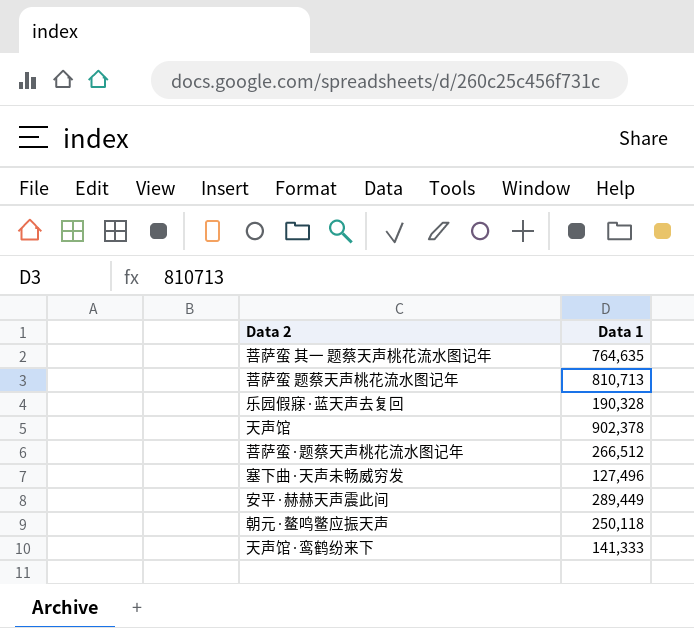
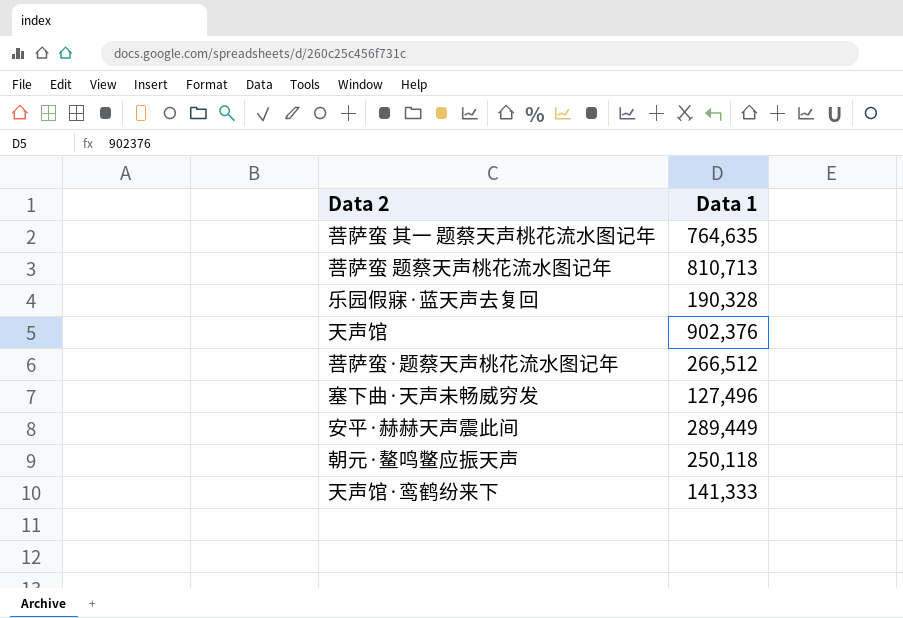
天声馆 | Data 1: 902,378 -> 902,376

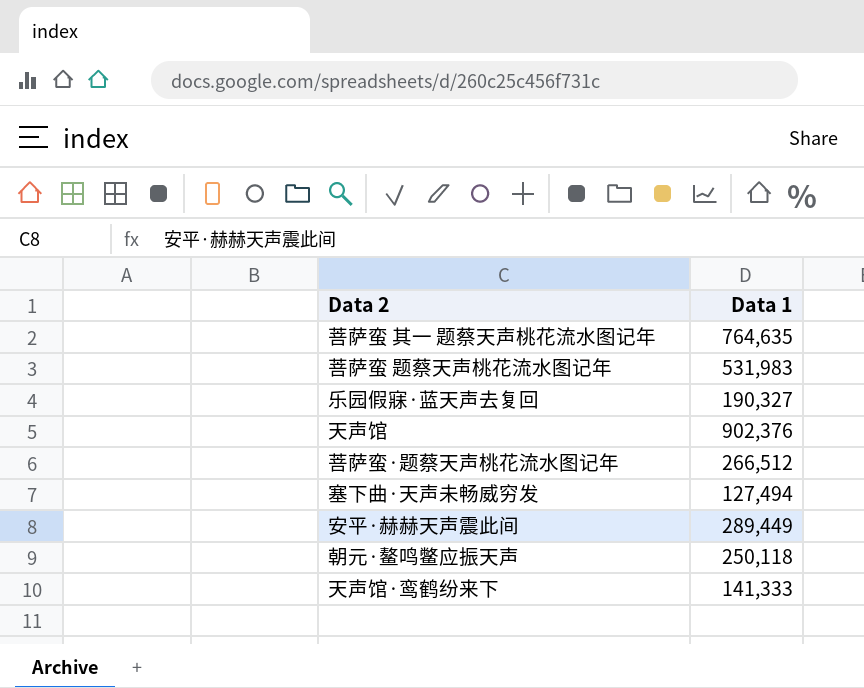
菩萨蛮 题蔡天声桃花流水图记年 | Data 1: 810,713 -> 531,983
乐园假寐·蓝天声去复回 | Data 1: 190,328 -> 190,327
塞下曲·天声未畅威穷发 | Data 1: 127,496 -> 127,494

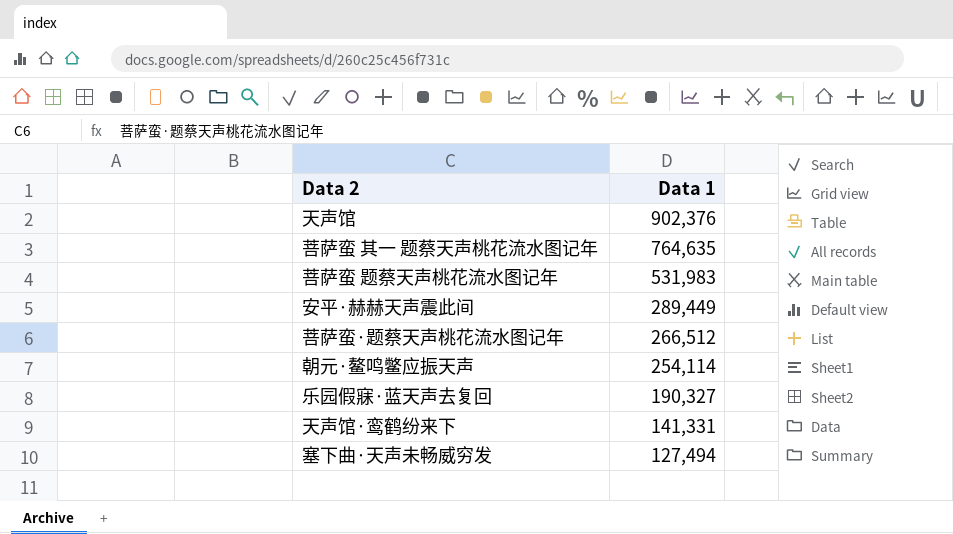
row order: none -> Data 1 descending
朝元·鳌鸣鳖应振天声 | Data 1: 250,118 -> 254,114
天声馆·鸾鹤纷来下 | Data 1: 141,333 -> 141,331

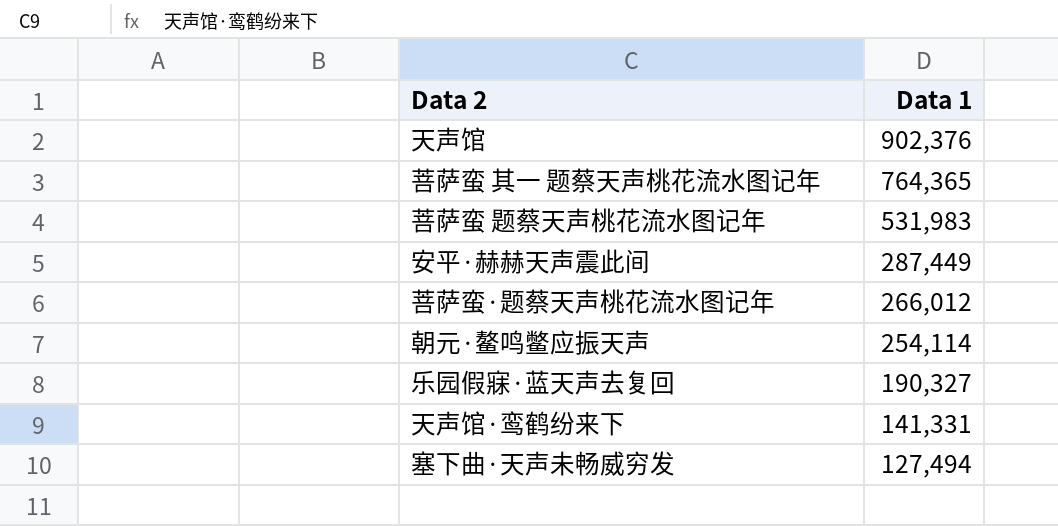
菩萨蛮 其一 题蔡天声桃花流水图记年 | Data 1: 764,635 -> 764,365
安平·赫赫天声震此间 | Data 1: 289,449 -> 287,449
菩萨蛮·题蔡天声桃花流水图记年 | Data 1: 266,512 -> 266,012

